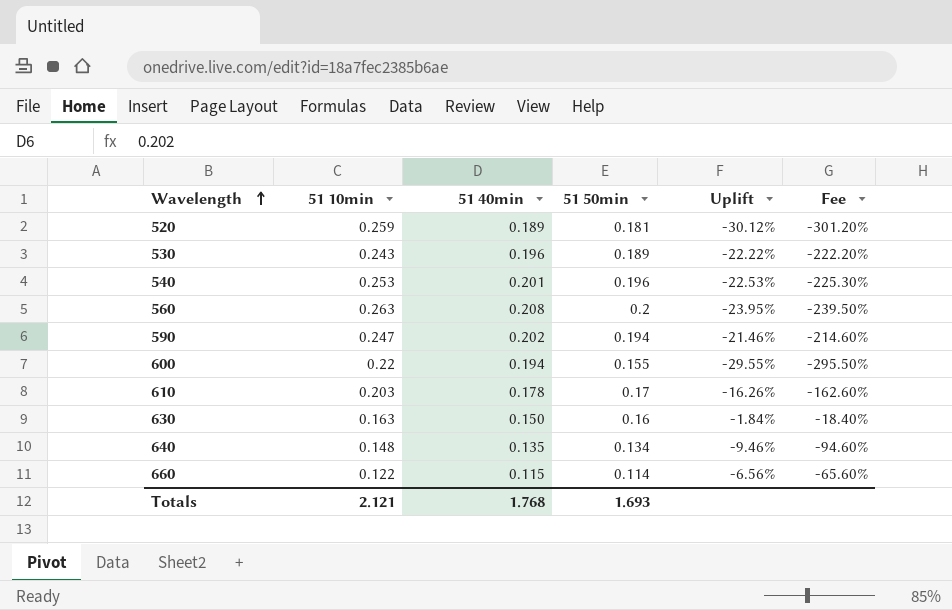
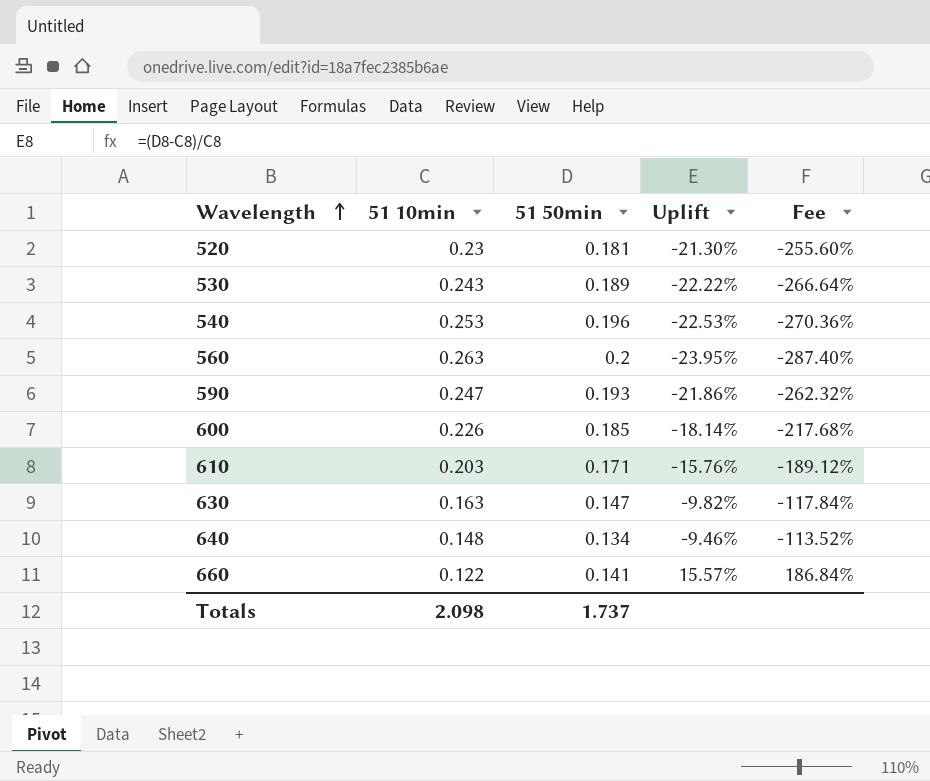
column 51 40min | position: 3 -> none
column Fee | formula: [Uplift] * 10 -> [Uplift] * 12
520 | 51 10min: 0.259 -> 0.23
520 | Uplift: -30.12% -> -21.30%
590 | 51 50min: 0.194 -> 0.193
590 | Uplift: -21.46% -> -21.86%
600 | 51 10min: 0.22 -> 0.226
600 | 51 50min: 0.155 -> 0.185
600 | Uplift: -29.55% -> -18.14%
610 | 51 50min: 0.17 -> 0.171
610 | Uplift: -16.26% -> -15.76%
630 | 51 50min: 0.16 -> 0.147
630 | Uplift: -1.84% -> -9.82%
660 | 51 50min: 0.114 -> 0.141
660 | Uplift: -6.56% -> 15.57%
Totals | 51 10min: 2.121 -> 2.098
Totals | 51 50min: 1.693 -> 1.737

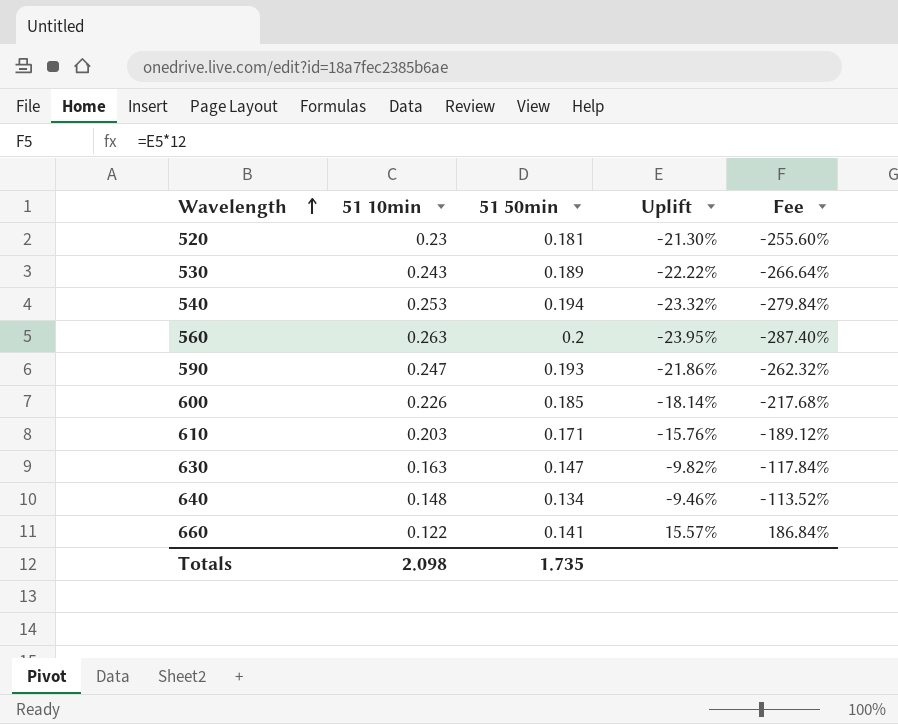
540 | 51 50min: 0.196 -> 0.194
540 | Uplift: -22.53% -> -23.32%
540 | Fee: -270.36% -> -279.84%
Totals | 51 50min: 1.737 -> 1.735

